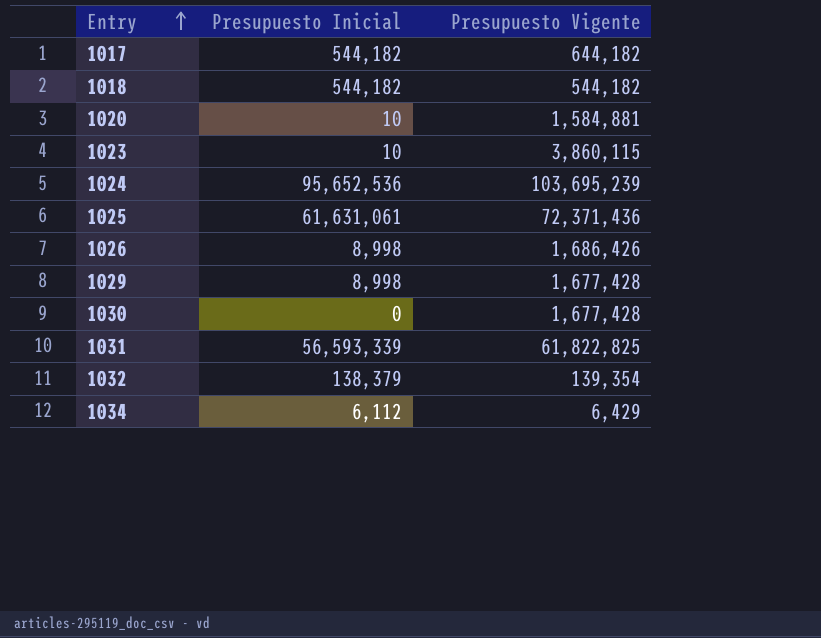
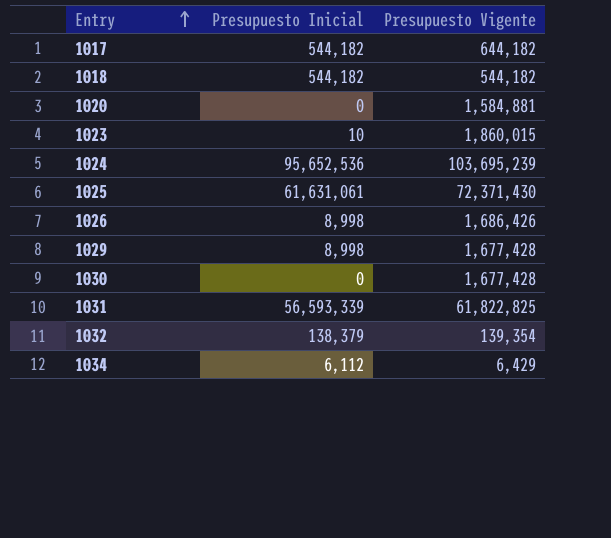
1020 | Presupuesto Inicial: 10 -> 0
1023 | Presupuesto Vigente: 3,860,115 -> 1,860,015
1025 | Presupuesto Vigente: 72,371,436 -> 72,371,430

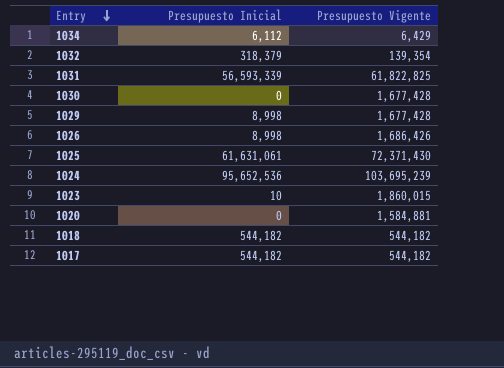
row order: Entry ascending -> Entry descending
1032 | Presupuesto Inicial: 138,379 -> 318,379
1017 | Presupuesto Vigente: 644,182 -> 544,182

